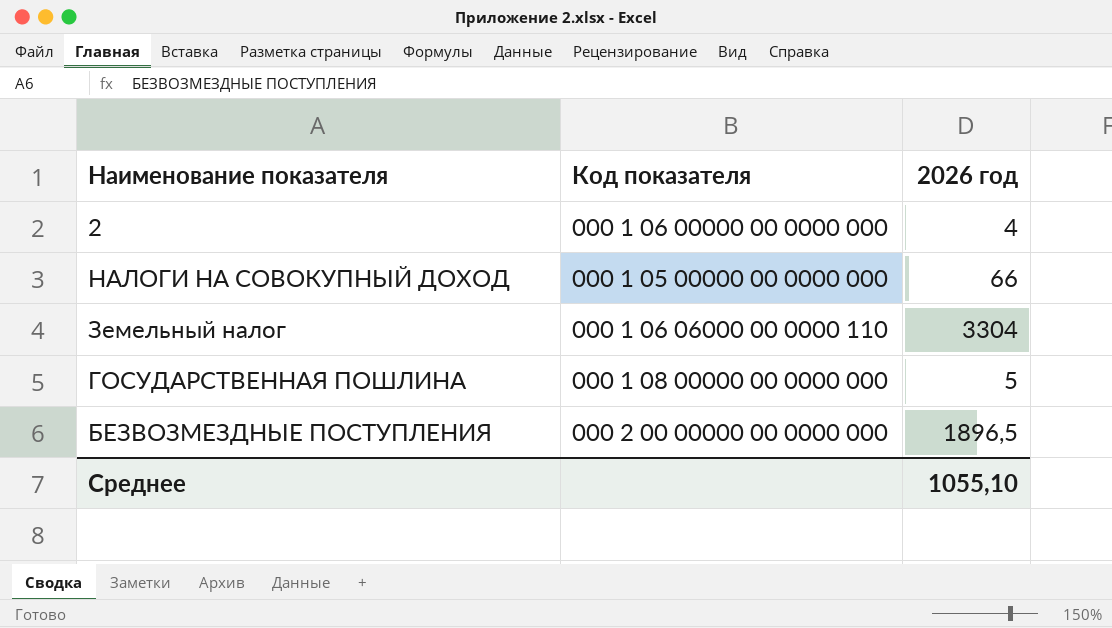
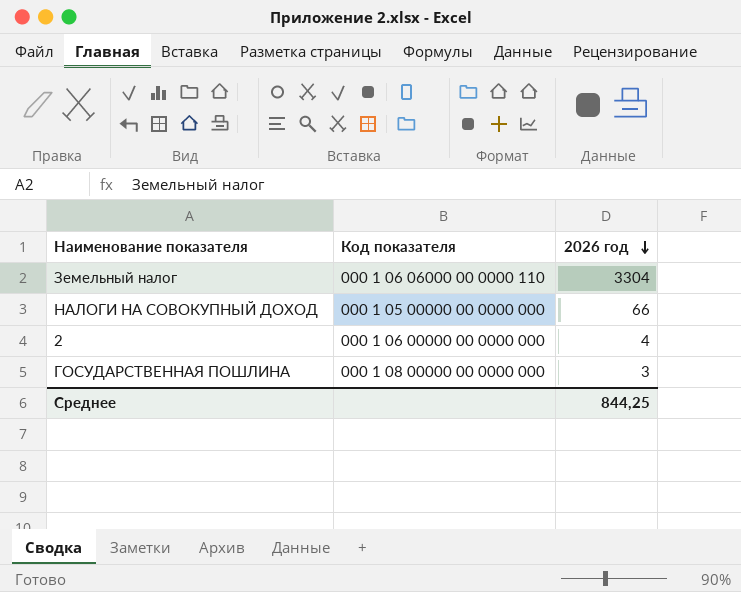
row order: none -> 2026 год descending
row БЕЗВОЗМЕЗДНЫЕ ПОСТУПЛЕНИЯ: 000 2 00 00000 00 0000 000 | 1896,5 -> none
ГОСУДАРСТВЕННАЯ ПОШЛИНА | 2026 год: 5 -> 3
Среднее | 2026 год: 1055,10 -> 844,25

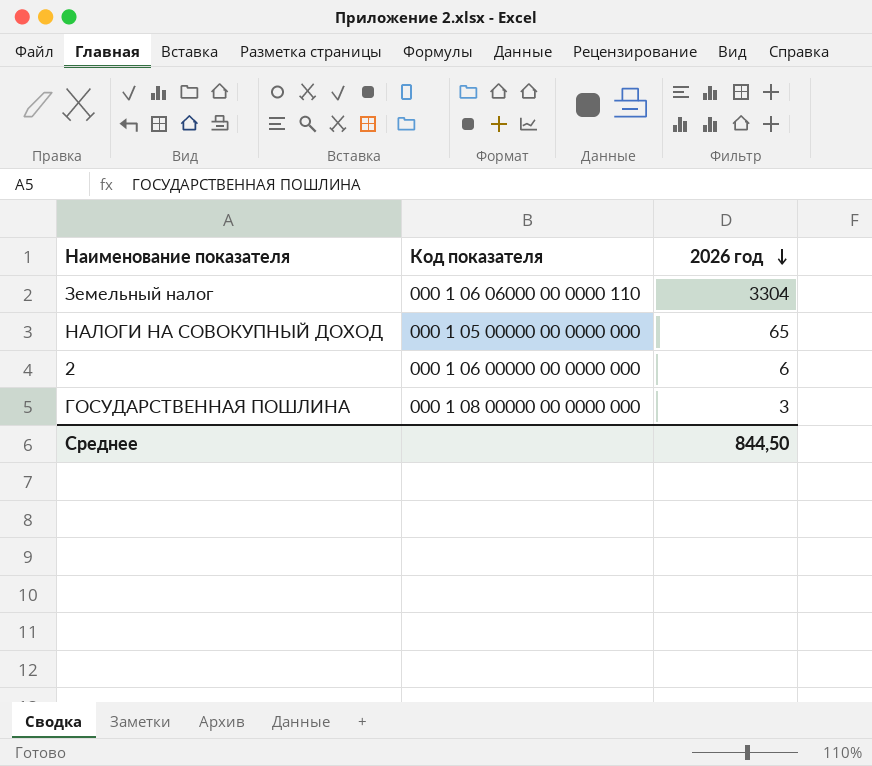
НАЛОГИ НА СОВОКУПНЫЙ ДОХОД | 2026 год: 66 -> 65
2 | 2026 год: 4 -> 6
Среднее | 2026 год: 844,25 -> 844,50

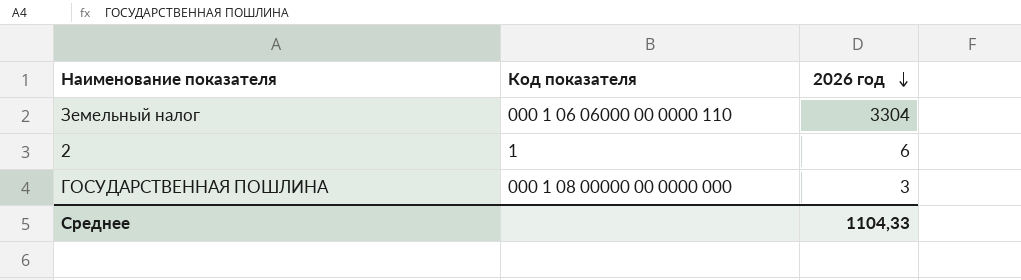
row НАЛОГИ НА СОВОКУПНЫЙ ДОХОД: 000 1 05 00000 00 0000 000 | 65 -> none
2 | Код показателя: 000 1 06 00000 00 0000 000 -> 1
Среднее | 2026 год: 844,50 -> 1104,33

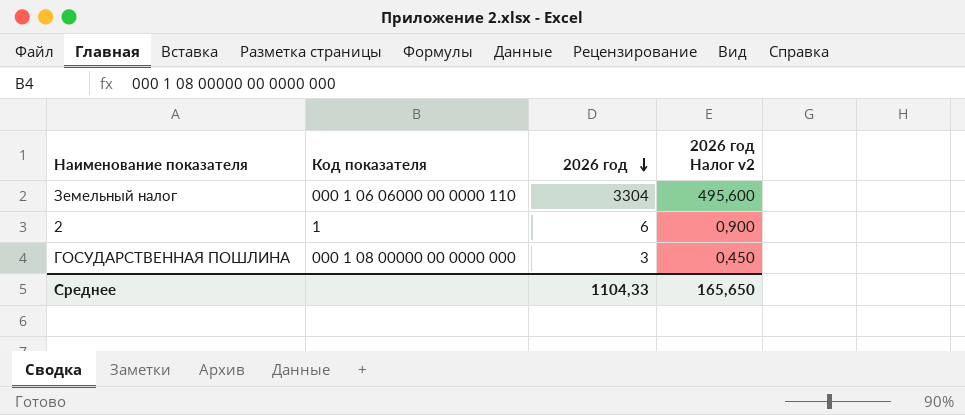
column 2026 год Налог v2 | formula: none -> [2026 год] * 0,15

